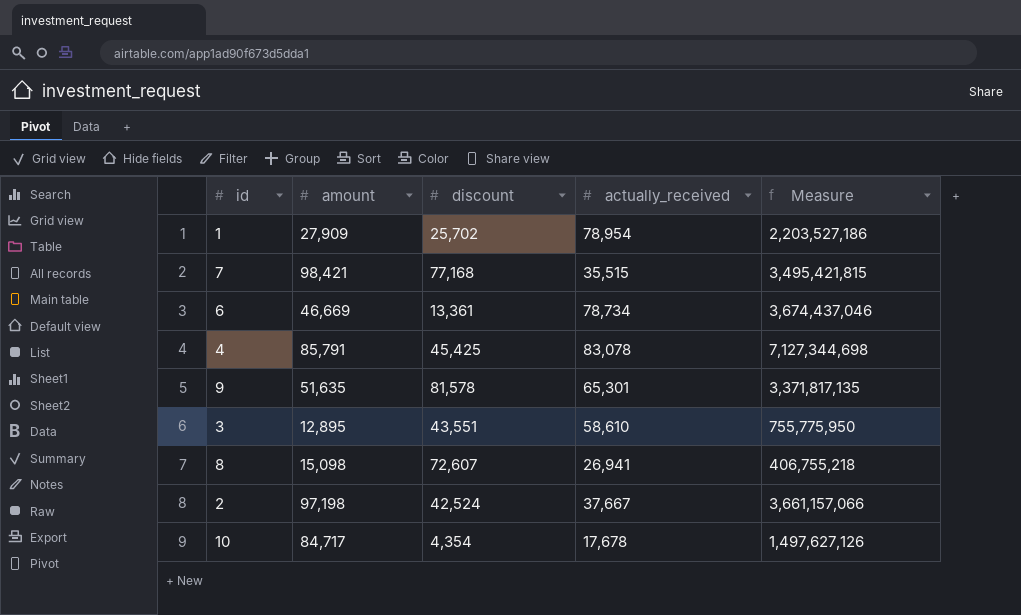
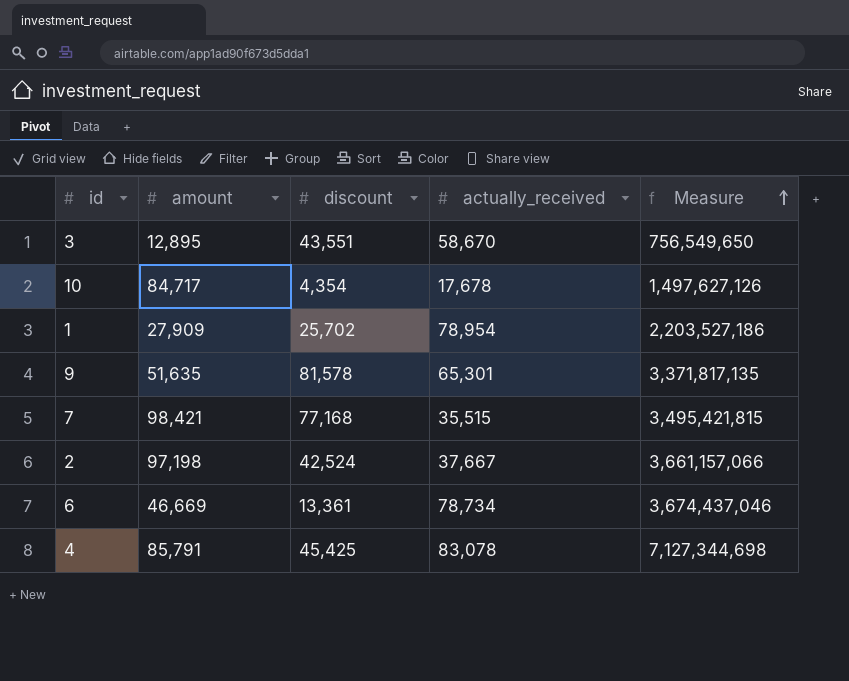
row order: none -> Measure ascending
row 8: 15,098 | 72,607 | 26,941 | 406,755,218 -> none
3 | actually_received: 58,610 -> 58,670
3 | Measure: 755,775,950 -> 756,549,650

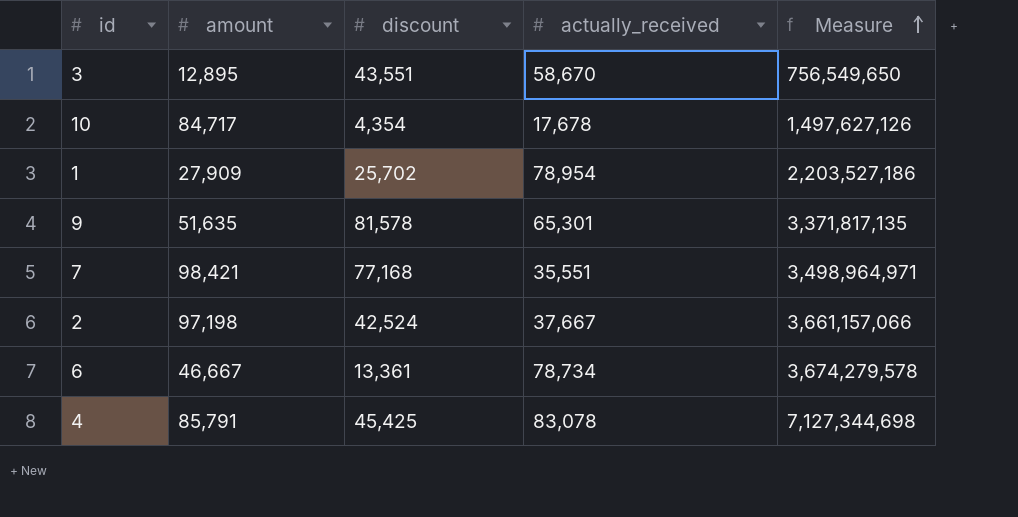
7 | actually_received: 35,515 -> 35,551
7 | Measure: 3,495,421,815 -> 3,498,964,971
6 | amount: 46,669 -> 46,667
6 | Measure: 3,674,437,046 -> 3,674,279,578

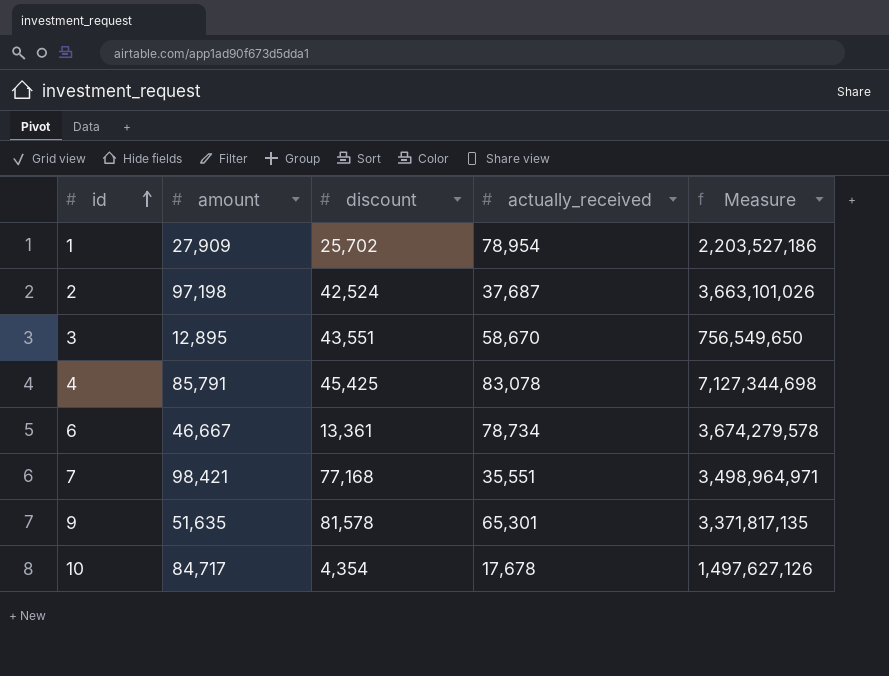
row order: Measure ascending -> id ascending
2 | actually_received: 37,667 -> 37,687
2 | Measure: 3,661,157,066 -> 3,663,101,026

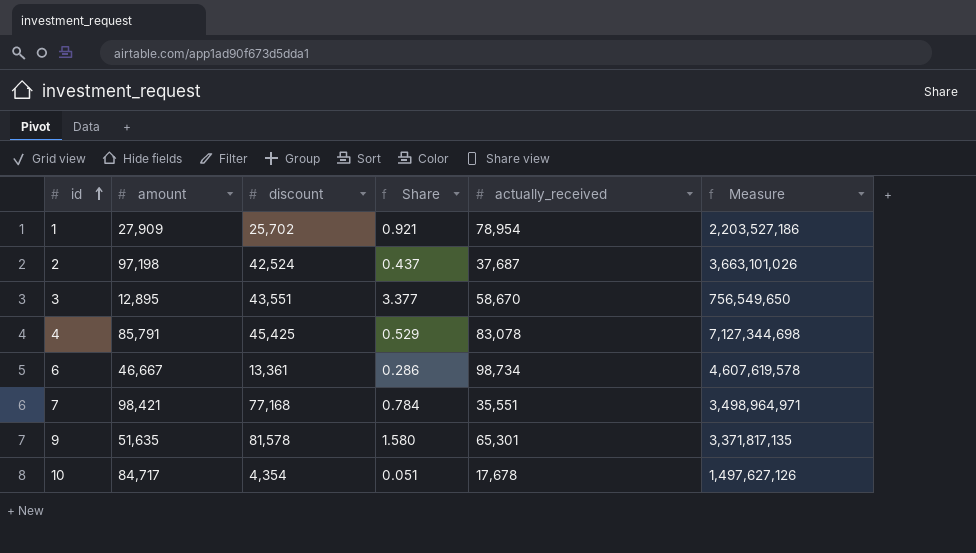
column Share | formula: none -> [discount] / [amount]
6 | actually_received: 78,734 -> 98,734
6 | Measure: 3,674,279,578 -> 4,607,619,578

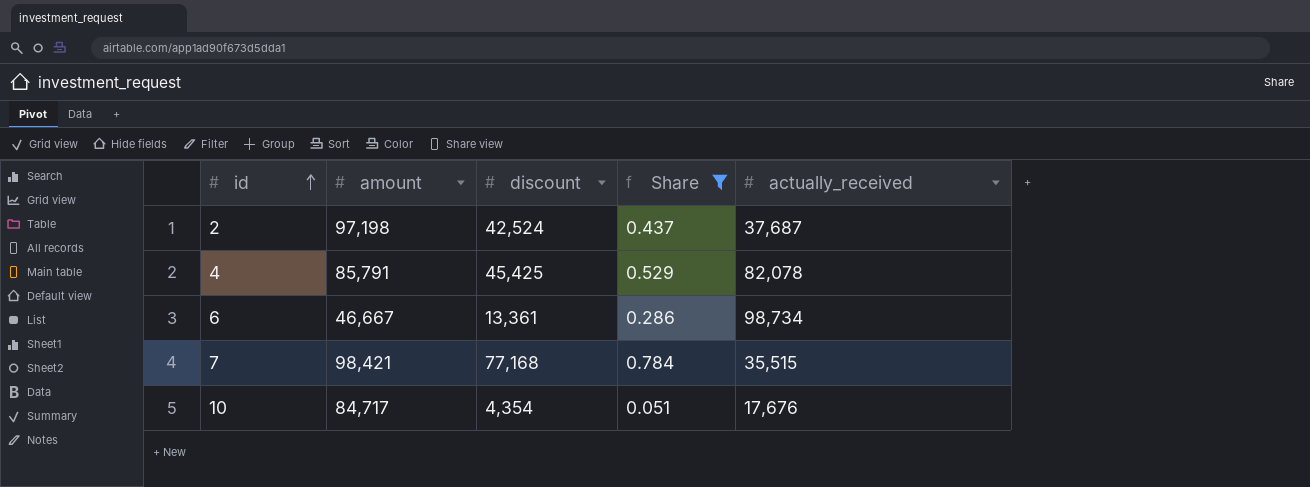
filter: none -> Share <= 0.784
column Measure | formula: [amount] * [actually_received] -> none
4 | actually_received: 83,078 -> 82,078
7 | actually_received: 35,551 -> 35,515
10 | actually_received: 17,678 -> 17,676

